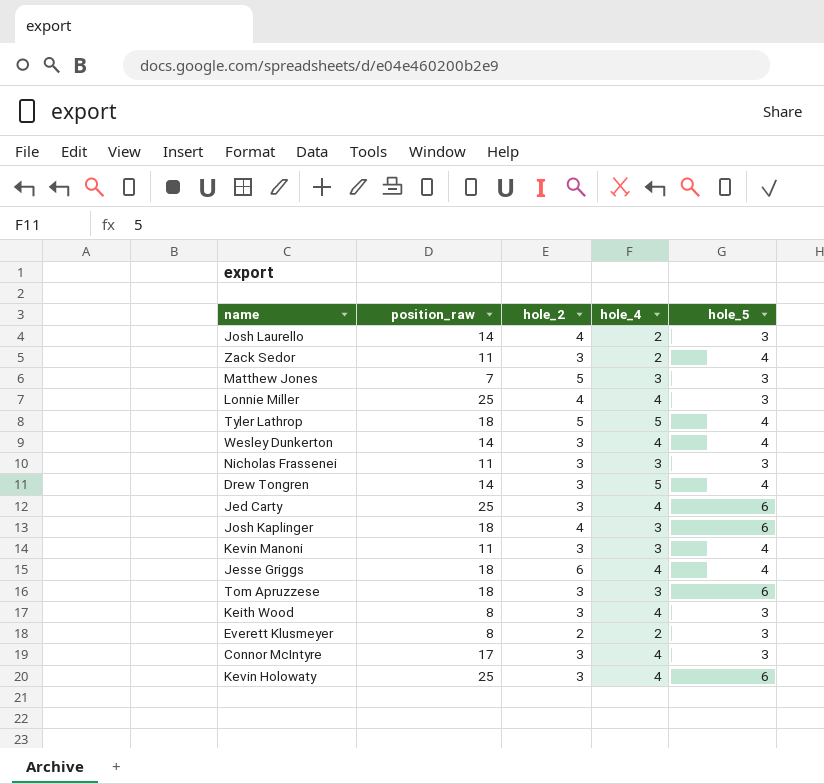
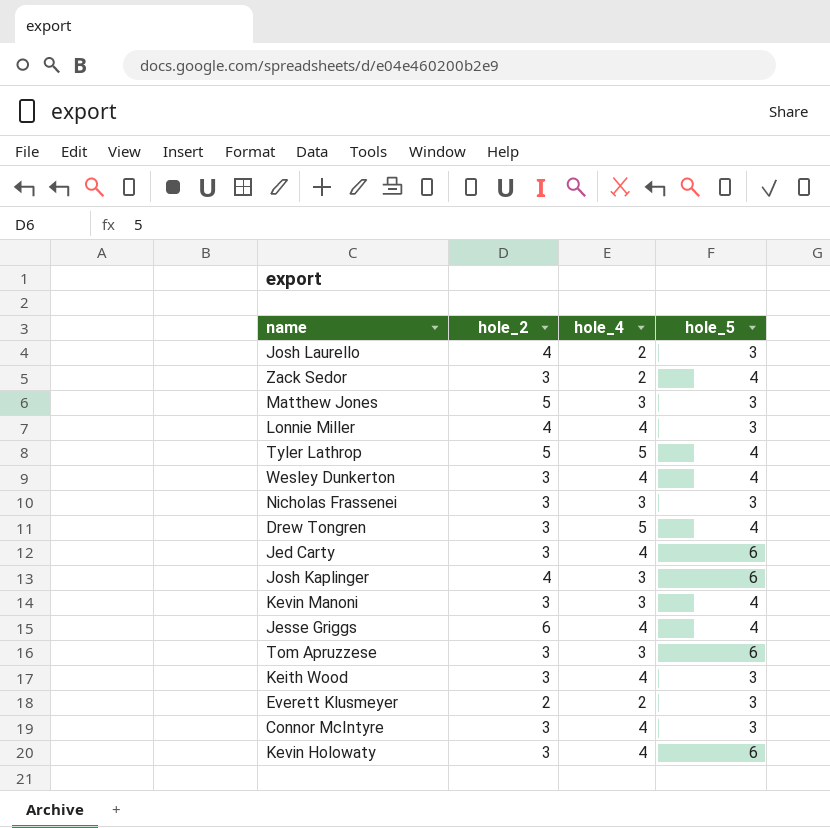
column position_raw | position: 2 -> none

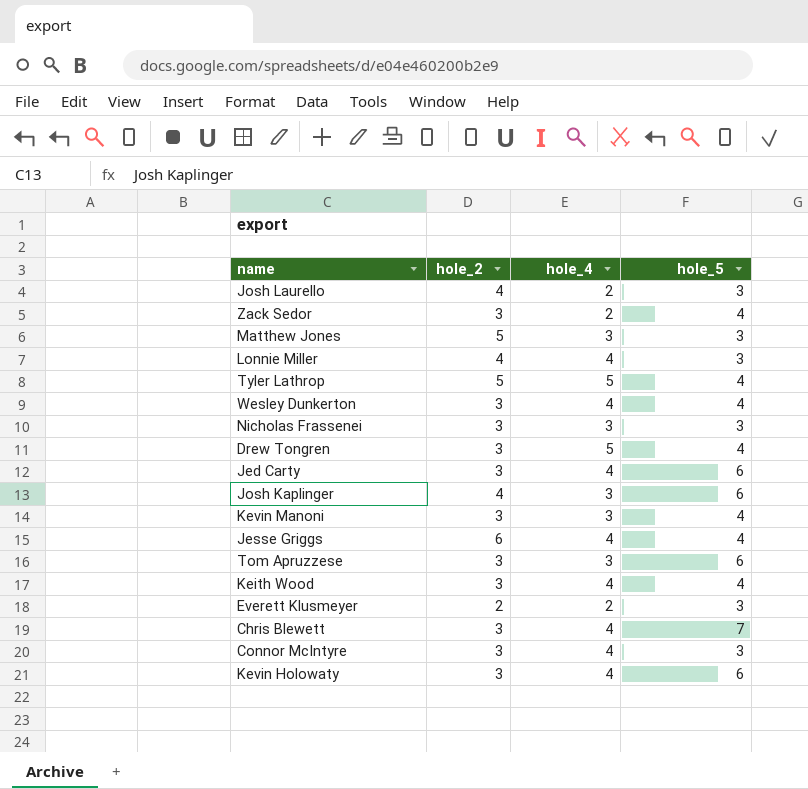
Keith Wood | hole_5: 3 -> 4
row Chris Blewett: none -> 3 | 4 | 7

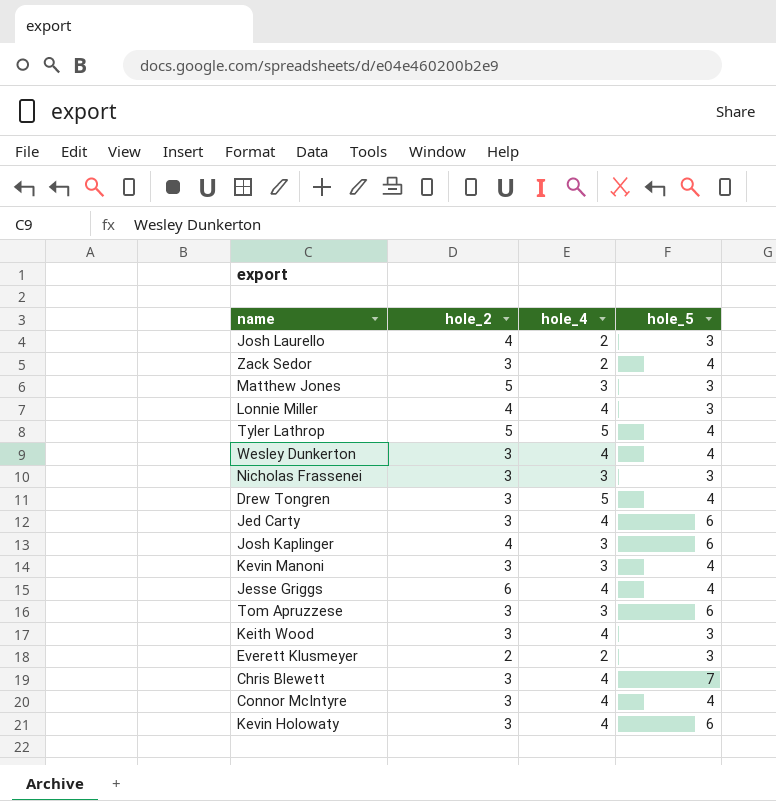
Keith Wood | hole_5: 4 -> 3
Connor McIntyre | hole_5: 3 -> 4

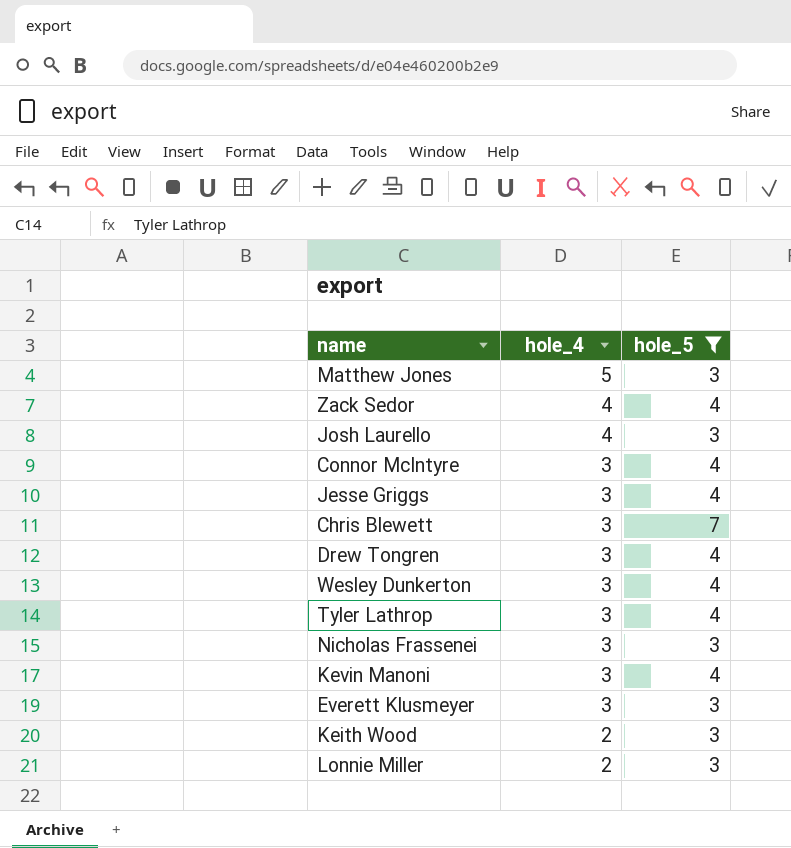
filter: none -> hole_5 != 6
row order: none -> hole_4 descending
column hole_2 | position: 2 -> none
Matthew Jones | hole_4: 3 -> 5
Zack Sedor | hole_4: 2 -> 4
Josh Laurello | hole_4: 2 -> 4
Connor McIntyre | hole_4: 4 -> 3
Jesse Griggs | hole_4: 4 -> 3
Chris Blewett | hole_4: 4 -> 3
Drew Tongren | hole_4: 5 -> 3
Wesley Dunkerton | hole_4: 4 -> 3
Tyler Lathrop | hole_4: 5 -> 3
Everett Klusmeyer | hole_4: 2 -> 3
Keith Wood | hole_4: 4 -> 2
Lonnie Miller | hole_4: 4 -> 2

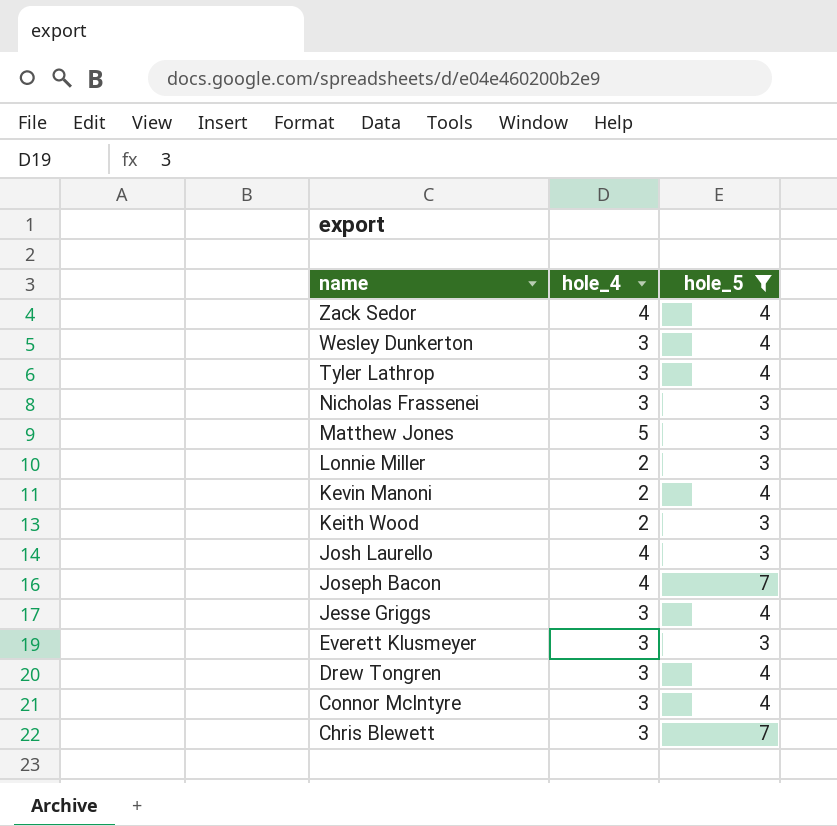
row order: hole_4 descending -> name descending
Kevin Manoni | hole_4: 3 -> 2
row Joseph Bacon: none -> 4 | 7

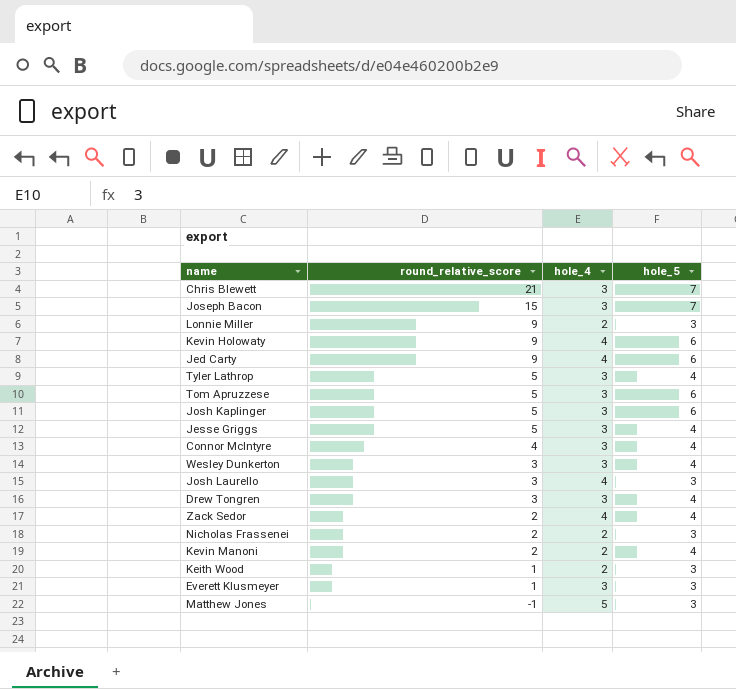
filter: hole_5 != 6 -> none
row order: name descending -> round_relative_score descending
column round_relative_score | position: none -> 2
Joseph Bacon | hole_4: 4 -> 3
Nicholas Frassenei | hole_4: 3 -> 2

